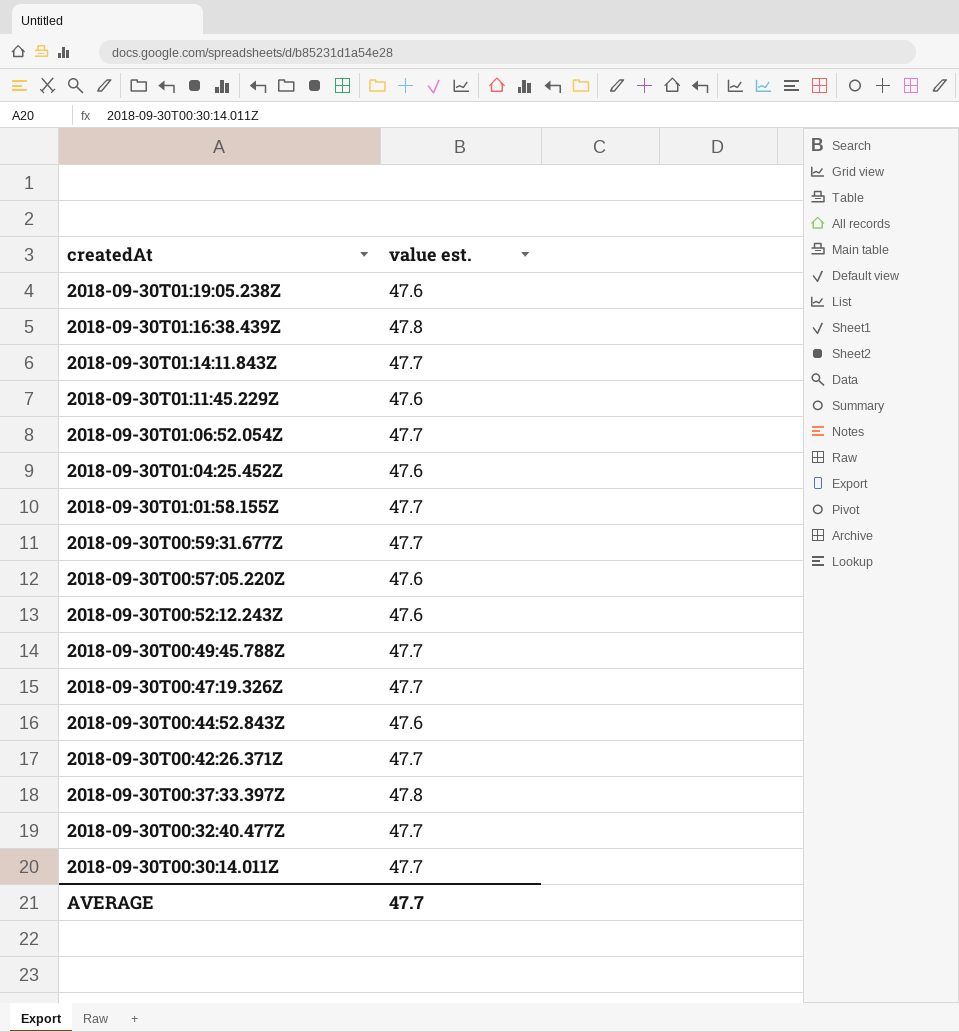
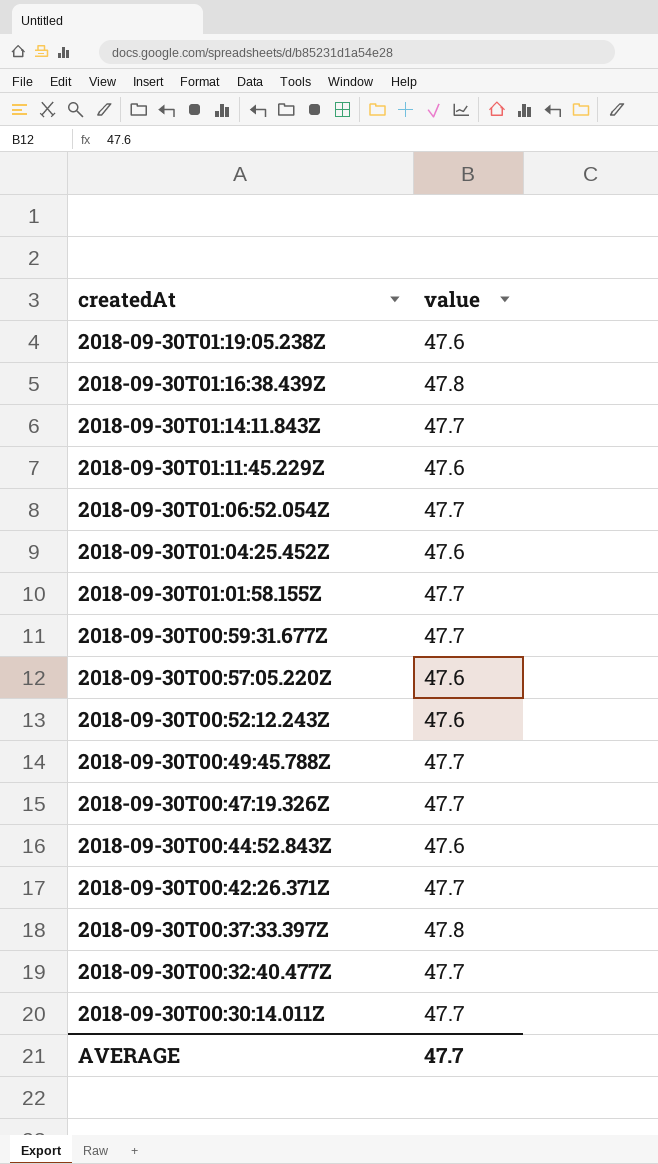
column name: value est. -> value

